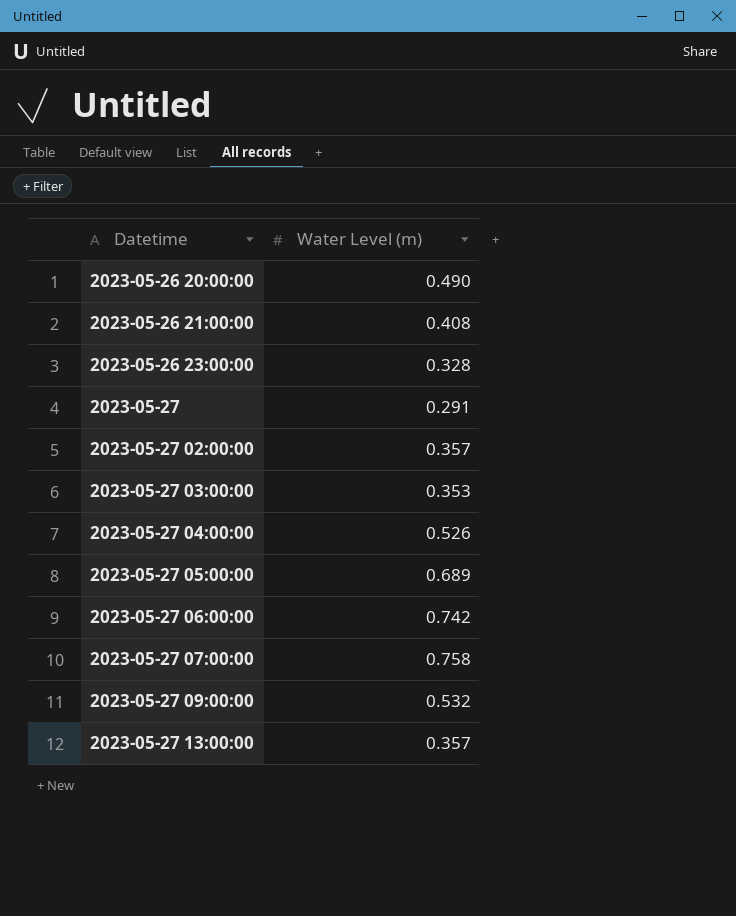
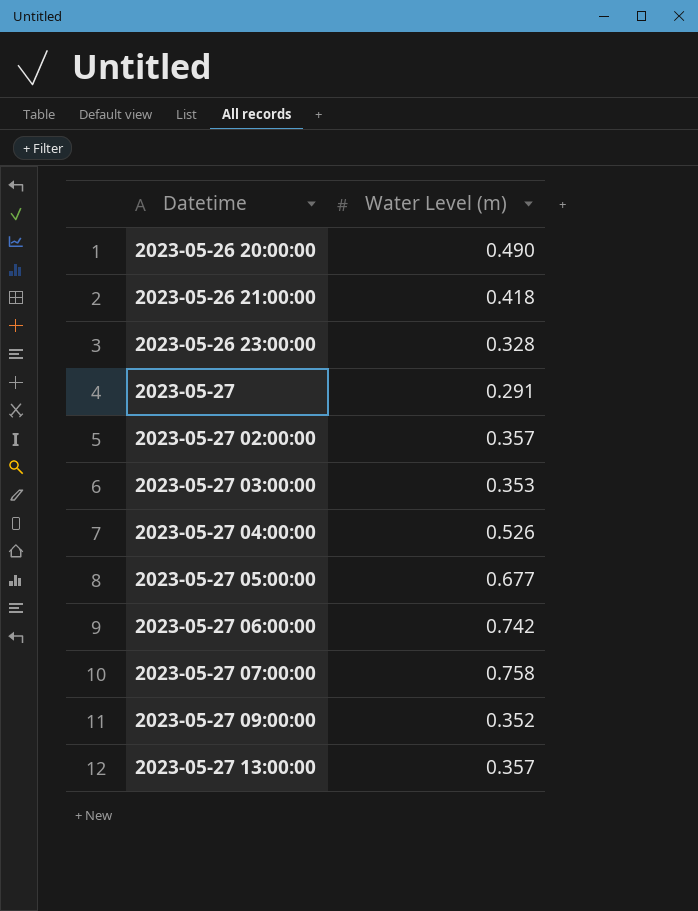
2023-05-26 21:00:00 | Water Level (m): 0.408 -> 0.418
2023-05-27 05:00:00 | Water Level (m): 0.689 -> 0.677
2023-05-27 09:00:00 | Water Level (m): 0.532 -> 0.352

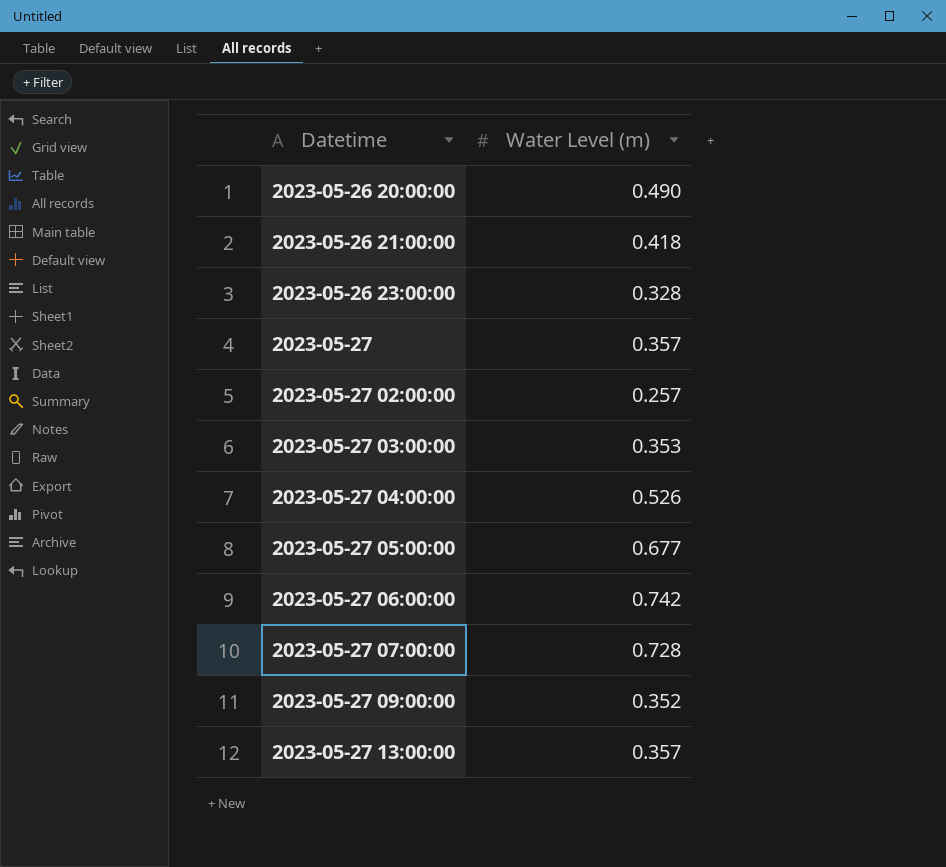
2023-05-27 | Water Level (m): 0.291 -> 0.357
2023-05-27 02:00:00 | Water Level (m): 0.357 -> 0.257
2023-05-27 07:00:00 | Water Level (m): 0.758 -> 0.728

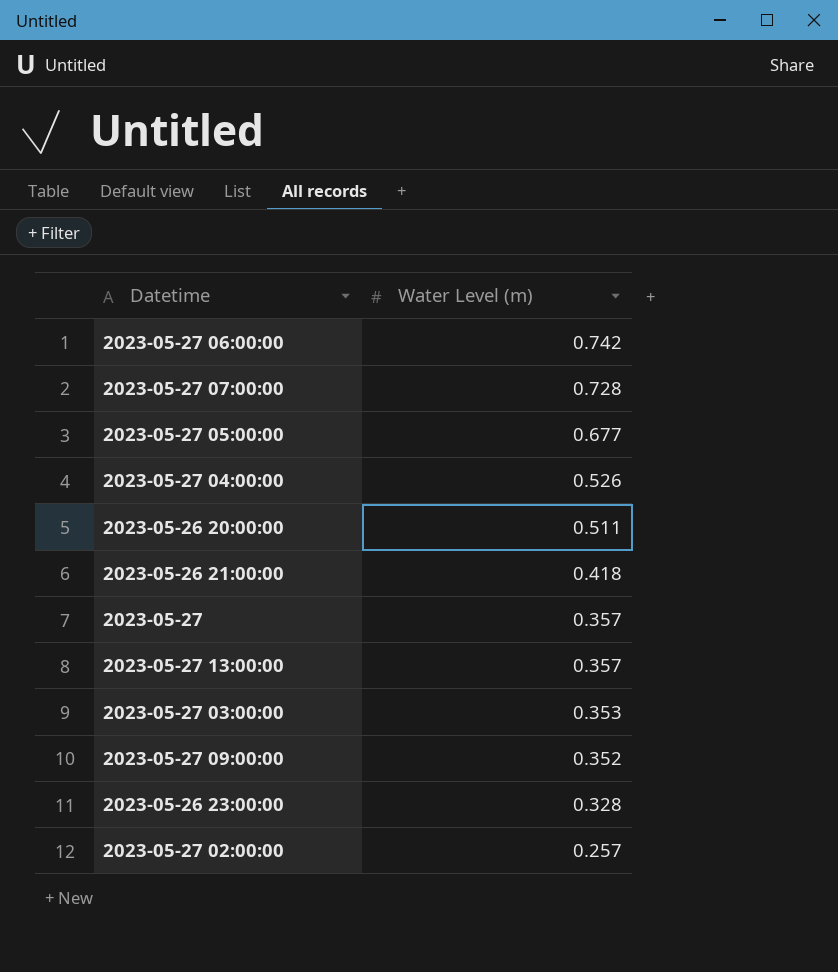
row order: Datetime ascending -> Water Level (m) descending
2023-05-26 20:00:00 | Water Level (m): 0.490 -> 0.511

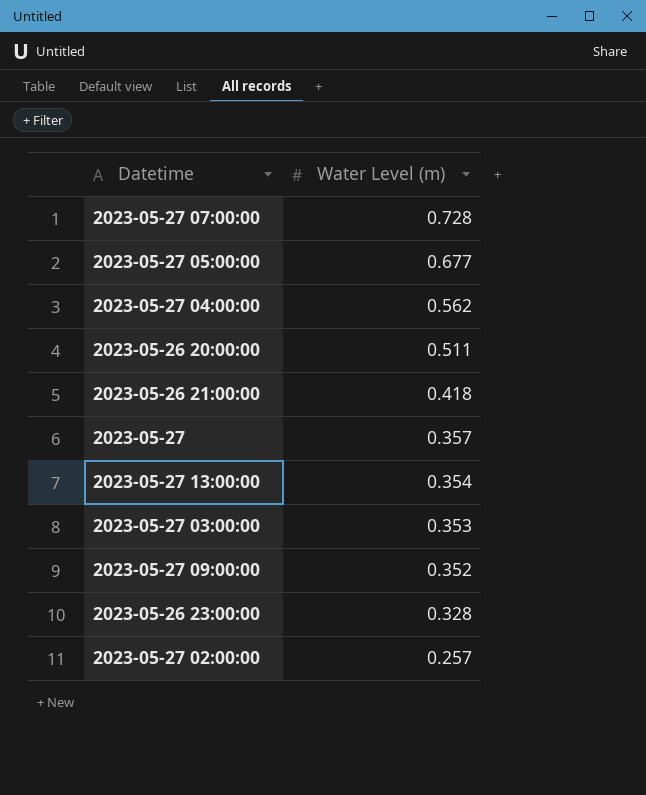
row 2023-05-27 06:00:00: 0.742 -> none
2023-05-27 04:00:00 | Water Level (m): 0.526 -> 0.562
2023-05-27 13:00:00 | Water Level (m): 0.357 -> 0.354

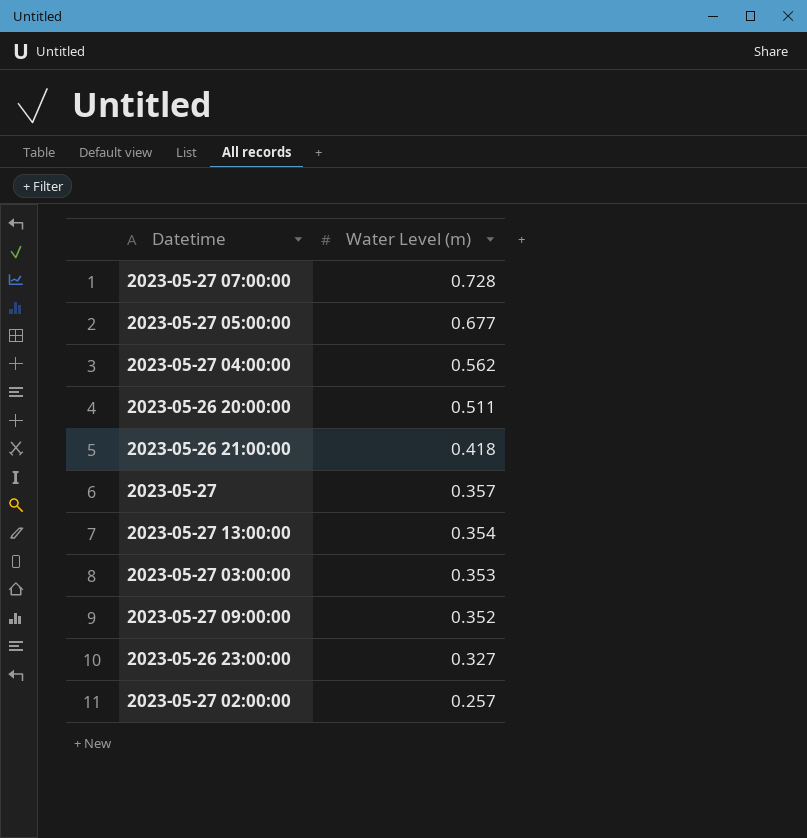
2023-05-26 23:00:00 | Water Level (m): 0.328 -> 0.327

